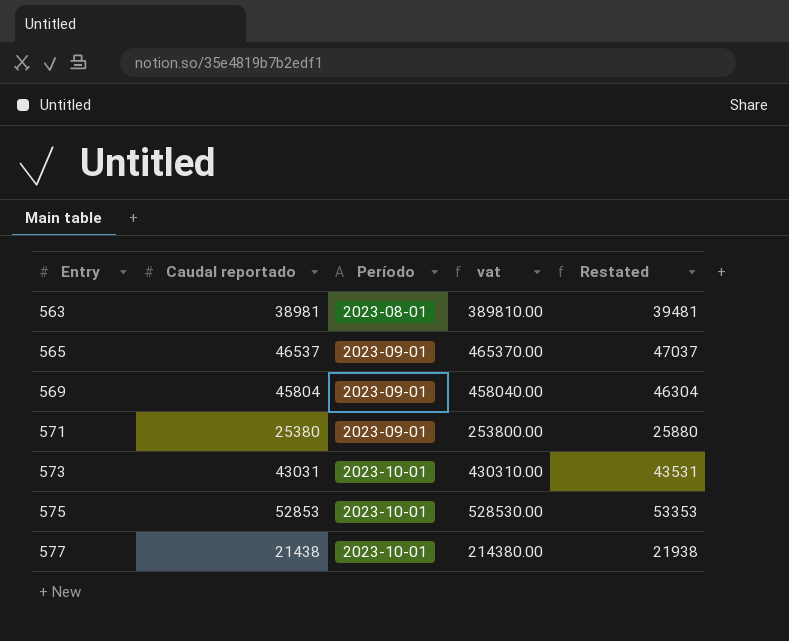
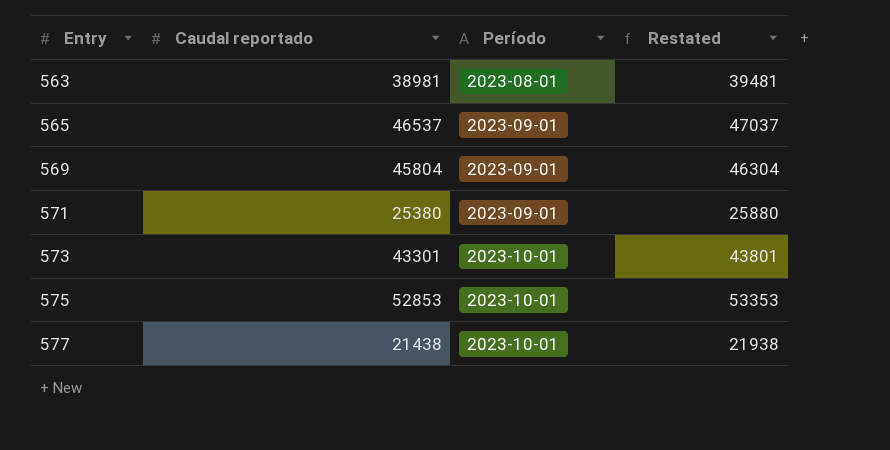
column vat | formula: [Caudal reportado] * 10 -> none
573 | Caudal reportado: 43031 -> 43301
573 | Restated: 43531 -> 43801

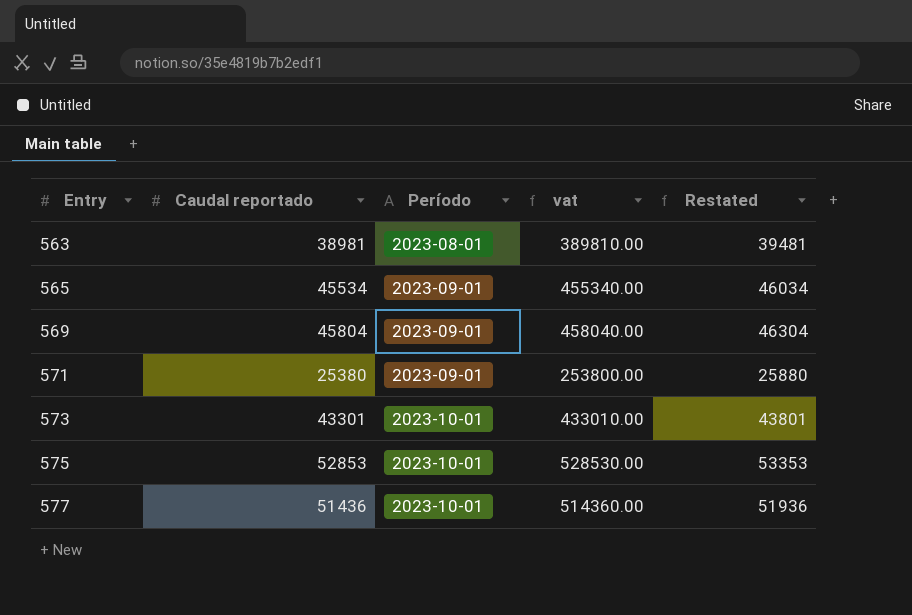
column vat | formula: none -> [Caudal reportado] * 10
565 | Caudal reportado: 46537 -> 45534
565 | Restated: 47037 -> 46034
577 | Caudal reportado: 21438 -> 51436
577 | Restated: 21938 -> 51936

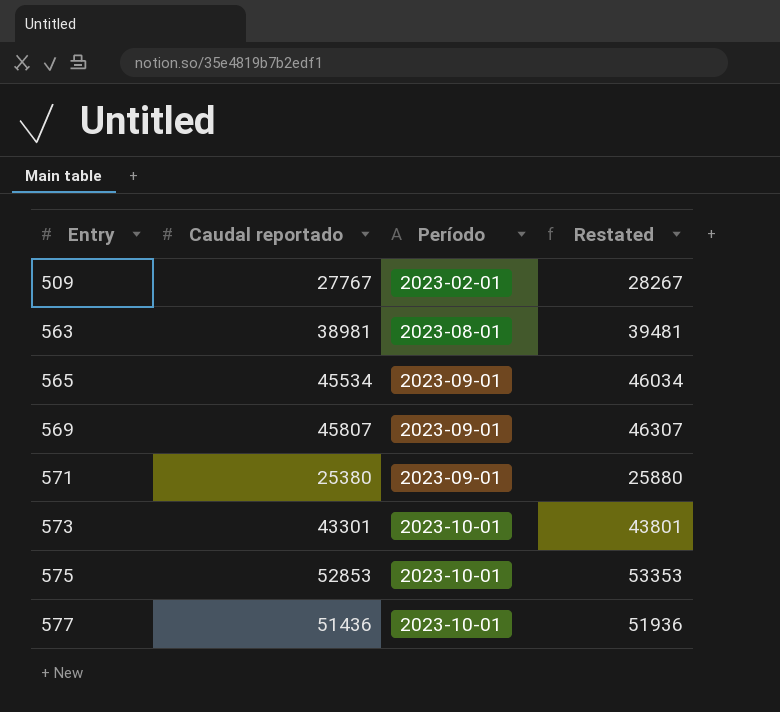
column vat | formula: [Caudal reportado] * 10 -> none
row 509: none -> 27767 | 2023-02-01 | 28267
569 | Caudal reportado: 45804 -> 45807
569 | Restated: 46304 -> 46307

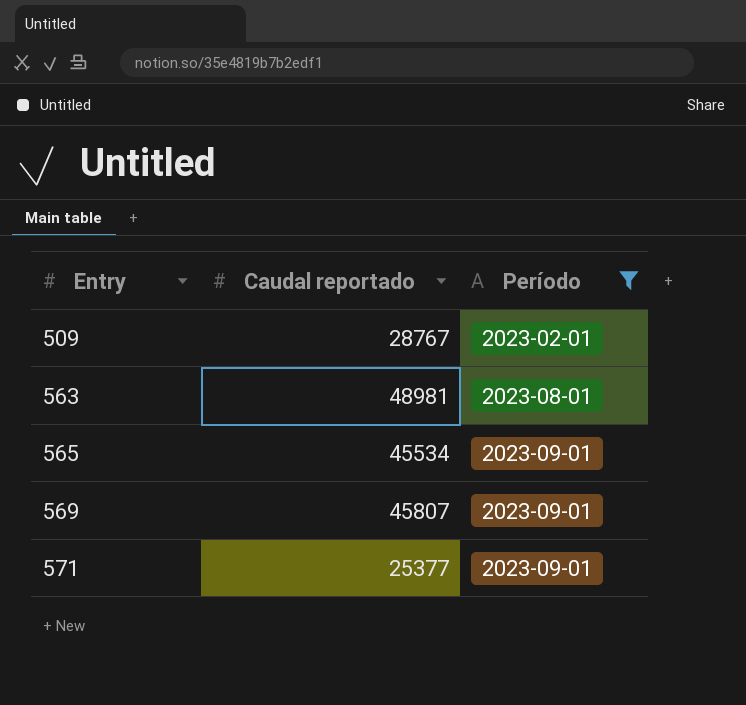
filter: none -> Período != 2023-10-01
column Restated | formula: [Caudal reportado] + 500 -> none
509 | Caudal reportado: 27767 -> 28767
563 | Caudal reportado: 38981 -> 48981
571 | Caudal reportado: 25380 -> 25377

